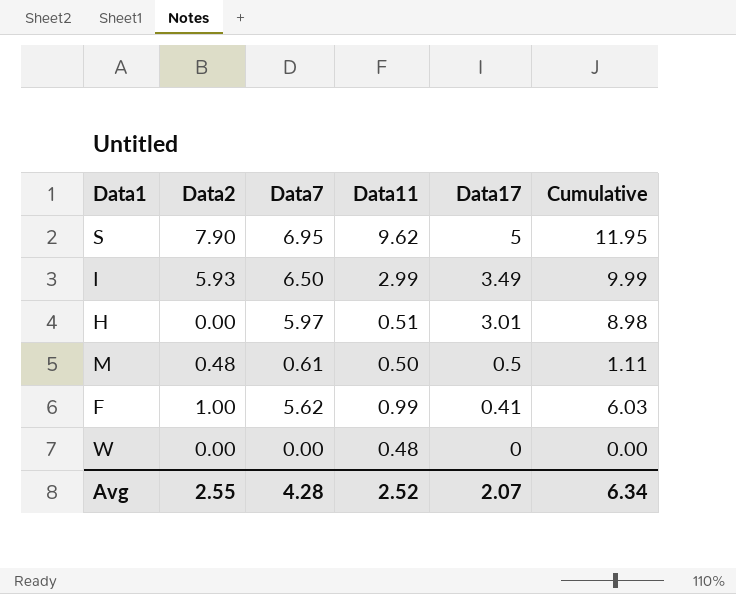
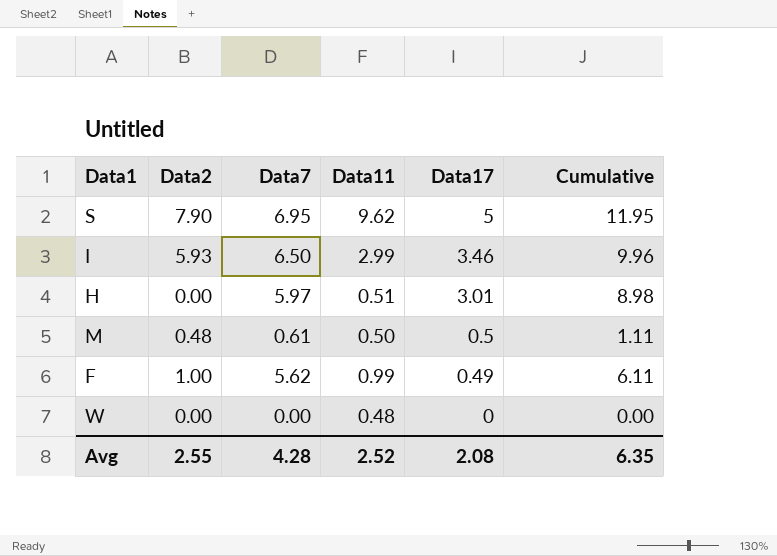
I | Data17: 3.49 -> 3.46
I | Cumulative: 9.99 -> 9.96
F | Data17: 0.41 -> 0.49
F | Cumulative: 6.03 -> 6.11
Avg | Data17: 2.07 -> 2.08
Avg | Cumulative: 6.34 -> 6.35

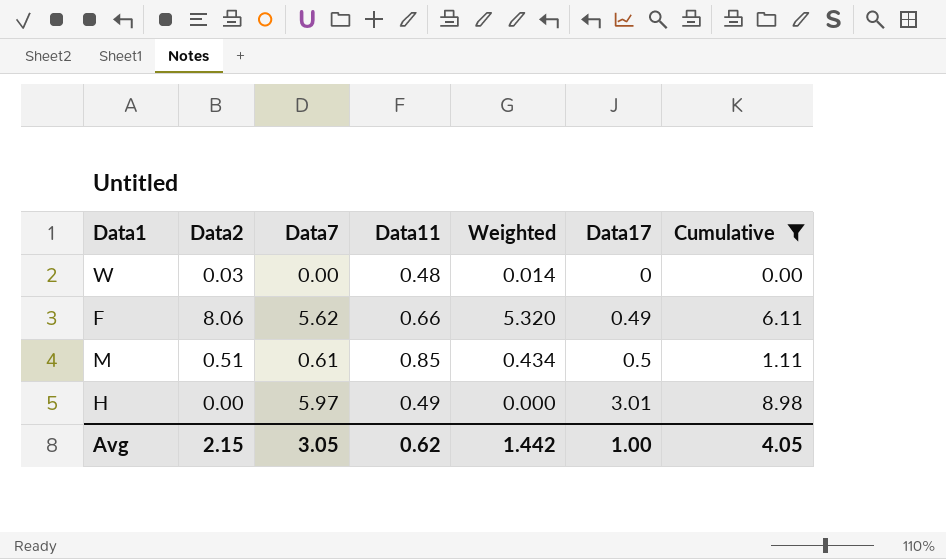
filter: none -> Cumulative <= 8.98
row order: Data17 descending -> Data17 ascending
column Weighted | formula: none -> [Data2] * [Data11]
W | Data2: 0.00 -> 0.03
F | Data2: 1.00 -> 8.06
F | Data11: 0.99 -> 0.66
M | Data2: 0.48 -> 0.51
M | Data11: 0.50 -> 0.85
H | Data11: 0.51 -> 0.49
Avg | Data2: 2.55 -> 2.15
Avg | Data7: 4.28 -> 3.05
Avg | Data11: 2.52 -> 0.62
Avg | Data17: 2.08 -> 1.00
Avg | Cumulative: 6.35 -> 4.05

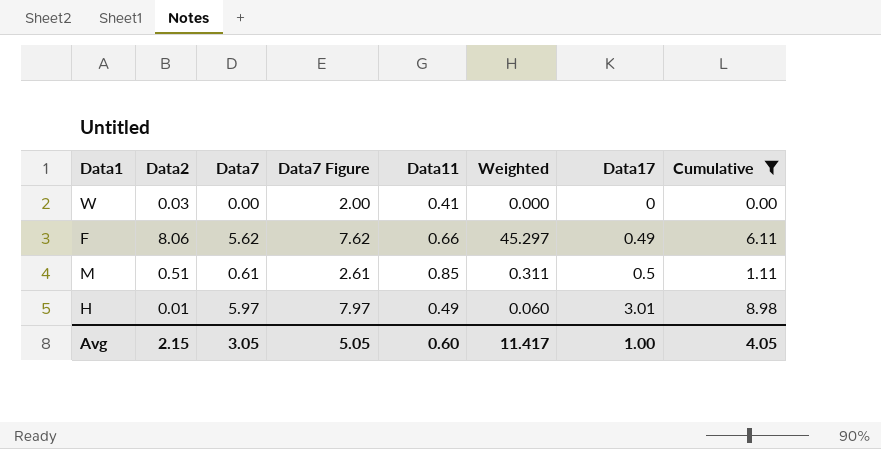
column Data7 Figure | formula: none -> [Data7] + 2
column Weighted | formula: [Data2] * [Data11] -> [Data2] * [Data7]
W | Data11: 0.48 -> 0.41
H | Data2: 0.00 -> 0.01
Avg | Data11: 0.62 -> 0.60
Avg | Weighted: 1.442 -> 11.417

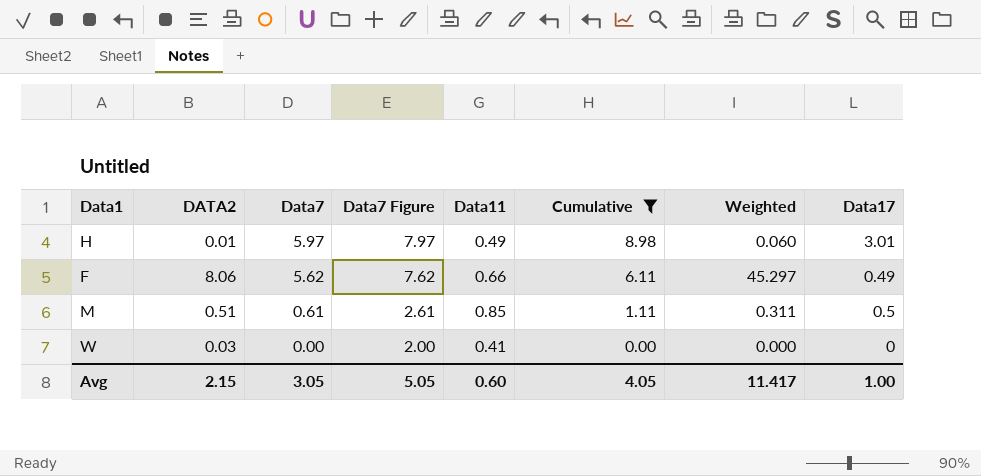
row order: Data17 ascending -> Data7 descending
column name: Data2 -> DATA2
column Cumulative | position: 8 -> 6

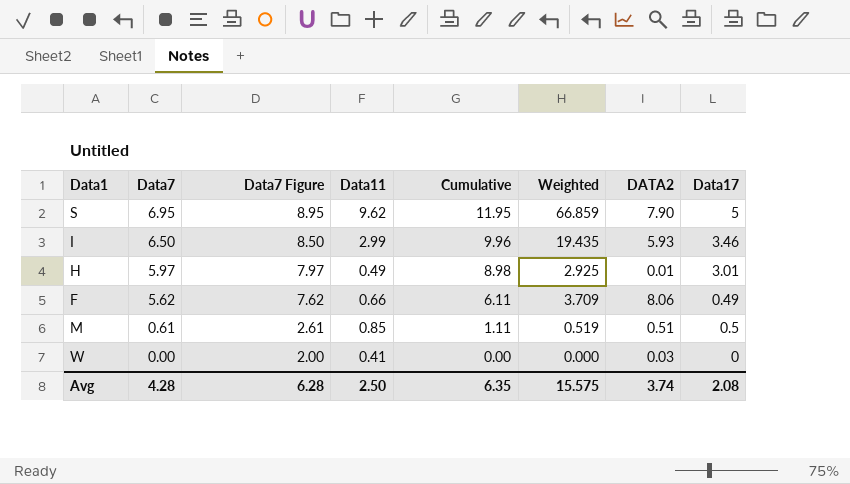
filter: Cumulative <= 8.98 -> none
column Weighted | formula: [DATA2] * [Data7] -> [Data7] * [Data11]
column DATA2 | position: 2 -> 7
Avg | Data7: 3.05 -> 4.28
Avg | Data7 Figure: 5.05 -> 6.28
Avg | Data11: 0.60 -> 2.50
Avg | Cumulative: 4.05 -> 6.35
Avg | Weighted: 11.417 -> 15.575
Avg | DATA2: 2.15 -> 3.74
Avg | Data17: 1.00 -> 2.08

